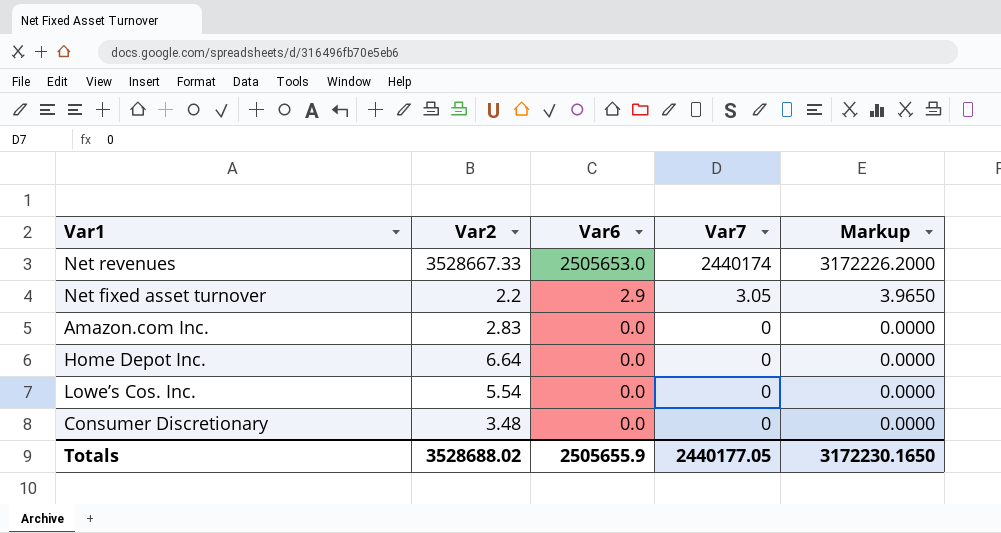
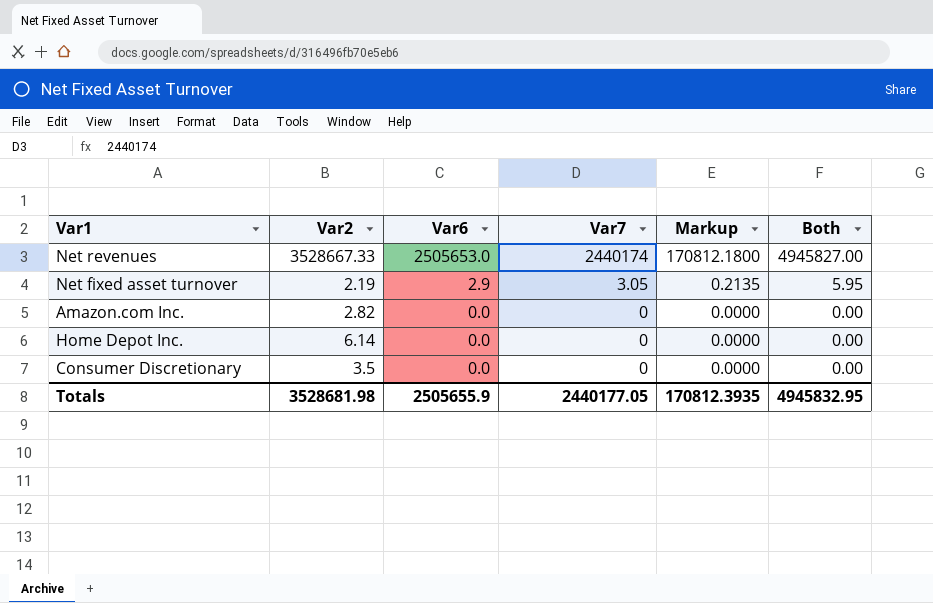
column Markup | formula: [Var7] * 1.3 -> [Var7] * 0.07
column Both | formula: none -> [Var6] + [Var7]
row Lowe’s Cos. Inc.: 5.54 | 0.0 | 0 | 0.0000 -> none
Net fixed asset turnover | Var2: 2.2 -> 2.19
Amazon.com Inc. | Var2: 2.83 -> 2.82
Home Depot Inc. | Var2: 6.64 -> 6.14
Consumer Discretionary | Var2: 3.48 -> 3.5
Totals | Var2: 3528688.02 -> 3528681.98
Totals | Markup: 3172230.1650 -> 170812.3935

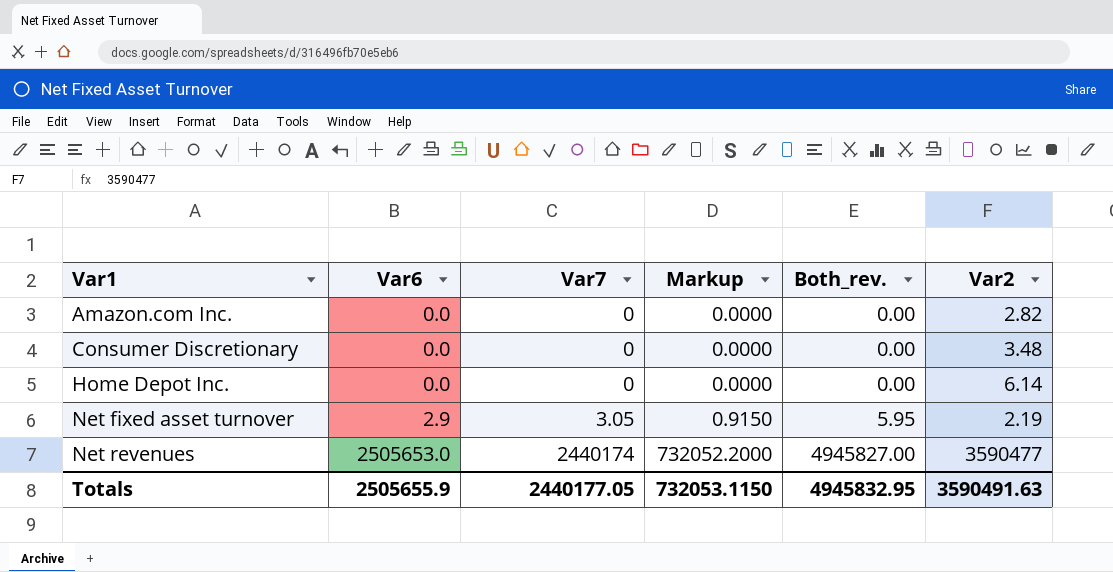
row order: Var6 descending -> Var1 ascending
column Markup | formula: [Var7] * 0.07 -> [Var7] * 0.3
column name: Both -> Both_rev.
column Var2 | position: 2 -> 6
Consumer Discretionary | Var2: 3.5 -> 3.48
Net revenues | Var2: 3528667.33 -> 3590477
Totals | Markup: 170812.3935 -> 732053.1150
Totals | Var2: 3528681.98 -> 3590491.63

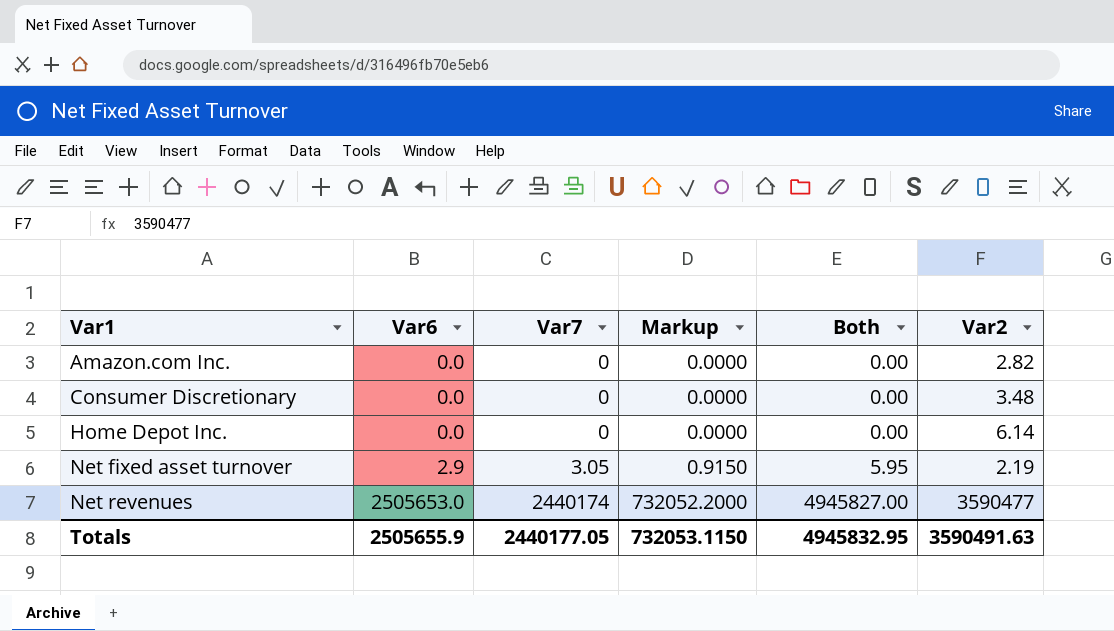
column name: Both_rev. -> Both

